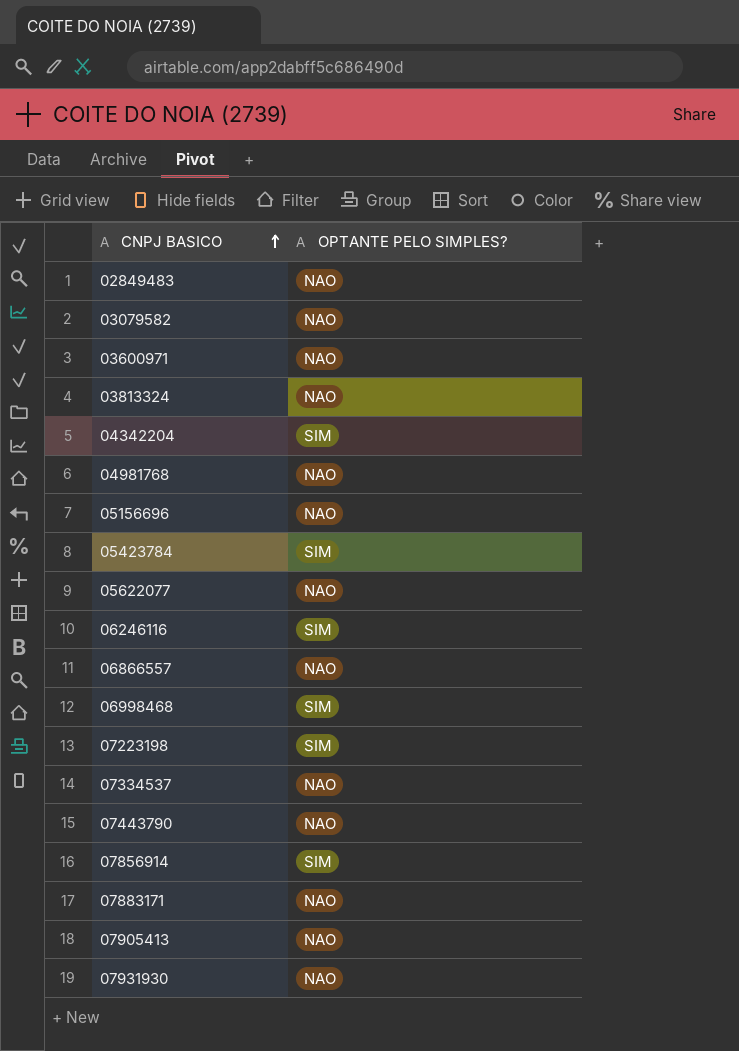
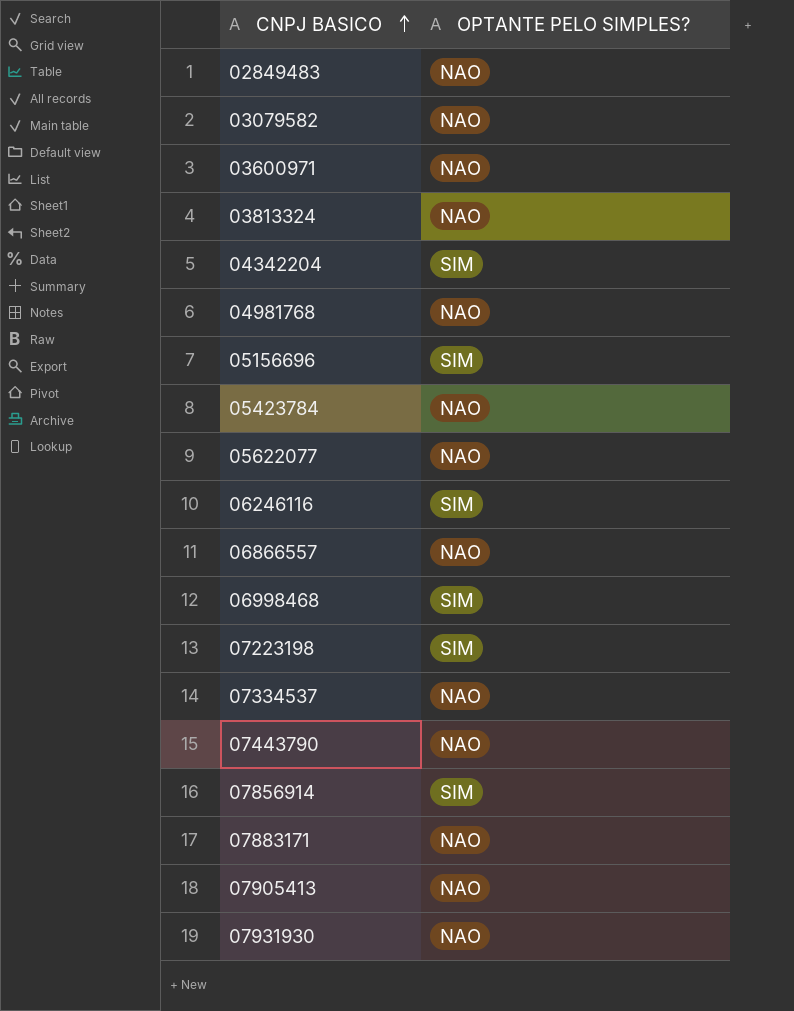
05156696 | OPTANTE PELO SIMPLES?: NAO -> SIM
05423784 | OPTANTE PELO SIMPLES?: SIM -> NAO

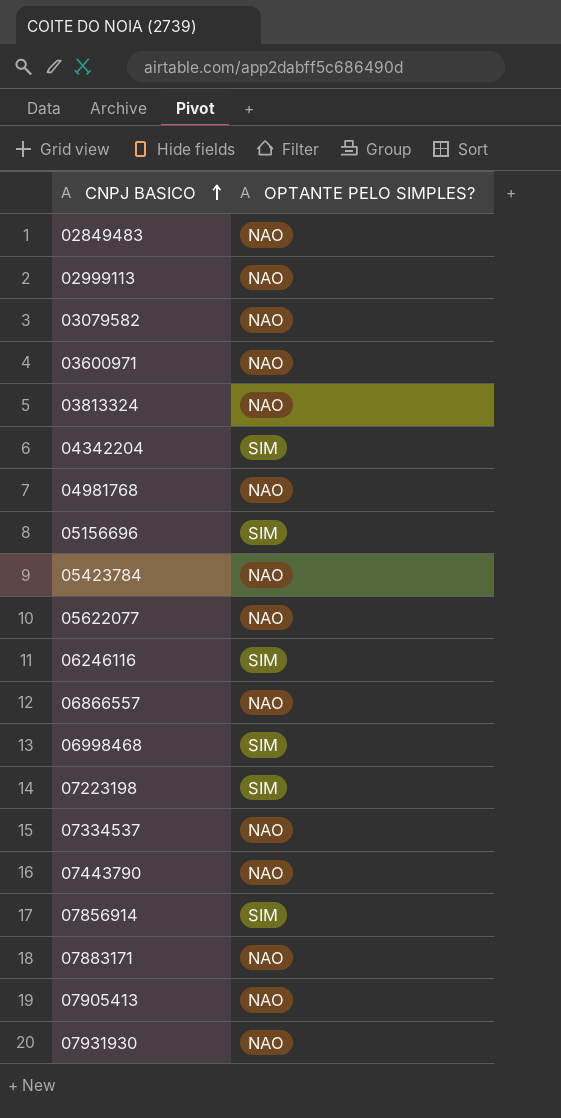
row 02999113: none -> NAO

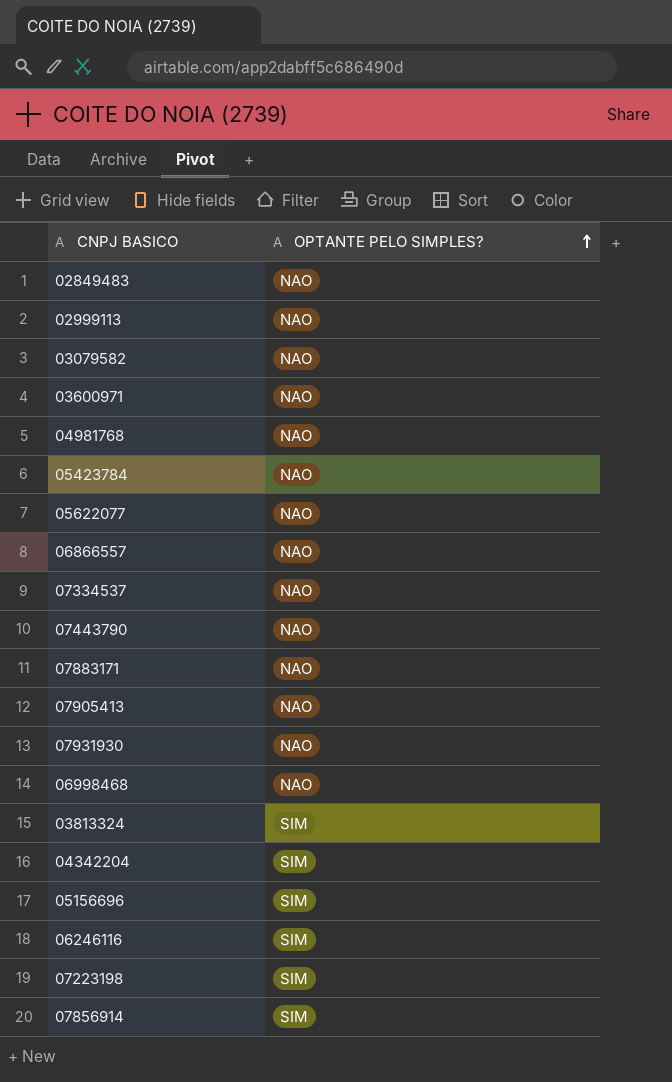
row order: CNPJ BASICO ascending -> OPTANTE PELO SIMPLES? ascending
06998468 | OPTANTE PELO SIMPLES?: SIM -> NAO
03813324 | OPTANTE PELO SIMPLES?: NAO -> SIM

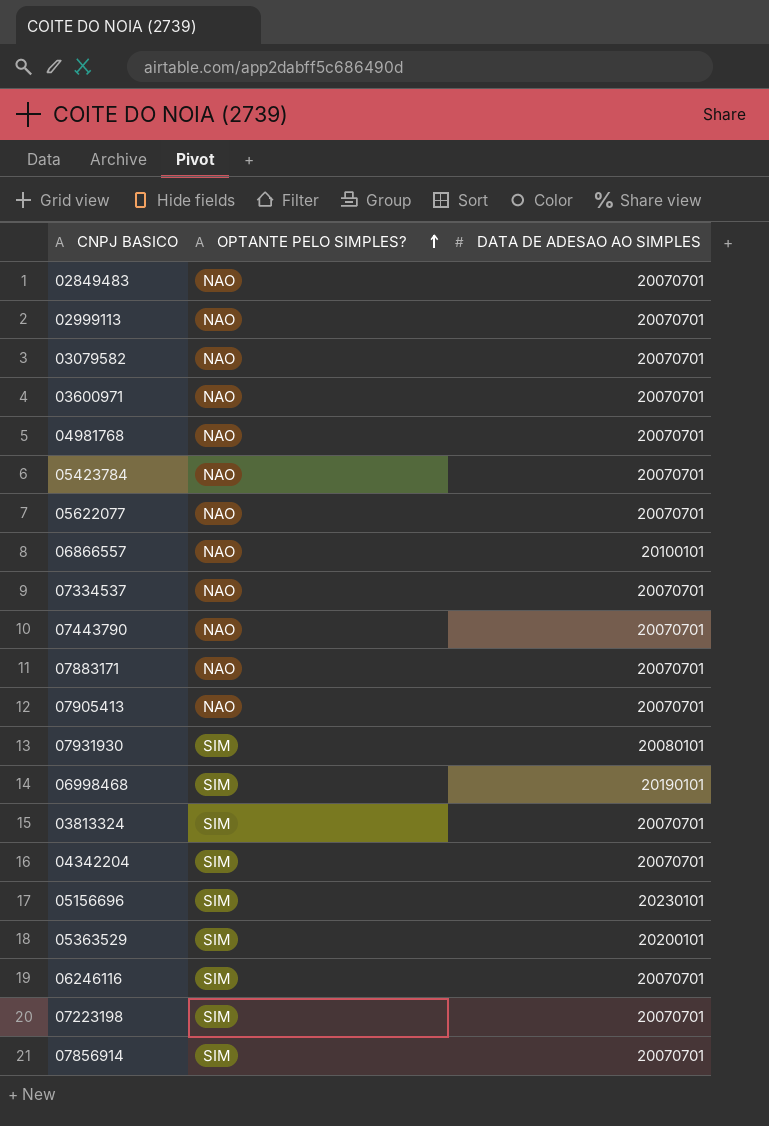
column DATA DE ADESAO AO SIMPLES | position: none -> 3
07931930 | OPTANTE PELO SIMPLES?: NAO -> SIM
06998468 | OPTANTE PELO SIMPLES?: NAO -> SIM
row 05363529: none -> SIM | 20200101

